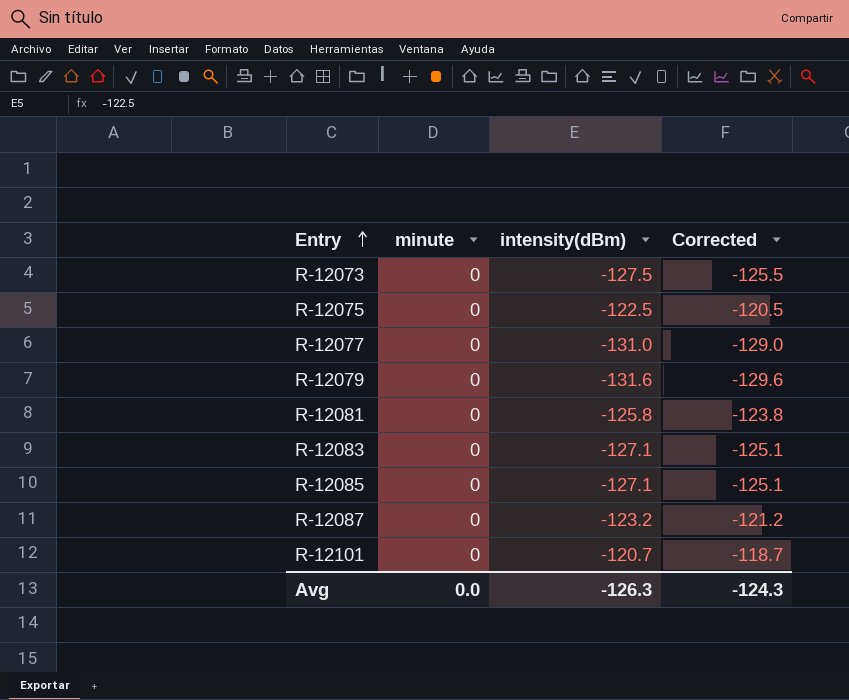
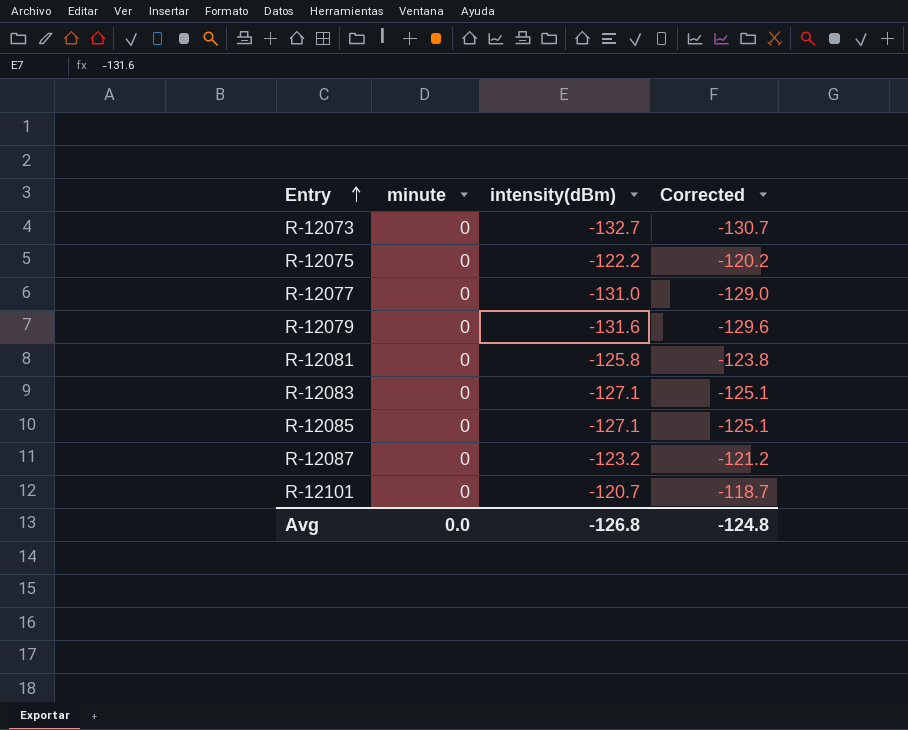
R-12073 | intensity(dBm): -127.5 -> -132.7
R-12073 | Corrected: -125.5 -> -130.7
R-12075 | intensity(dBm): -122.5 -> -122.2
R-12075 | Corrected: -120.5 -> -120.2
Avg | intensity(dBm): -126.3 -> -126.8
Avg | Corrected: -124.3 -> -124.8

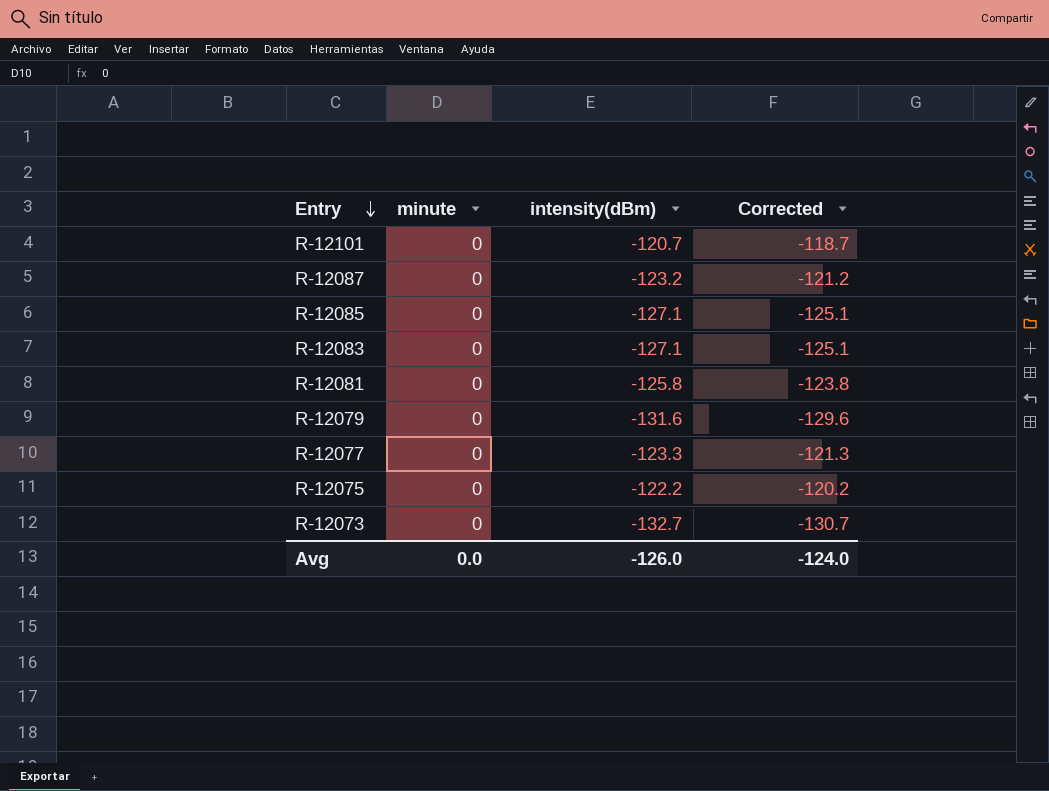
row order: Entry ascending -> Entry descending
R-12077 | intensity(dBm): -131.0 -> -123.3
R-12077 | Corrected: -129.0 -> -121.3
Avg | intensity(dBm): -126.8 -> -126.0
Avg | Corrected: -124.8 -> -124.0

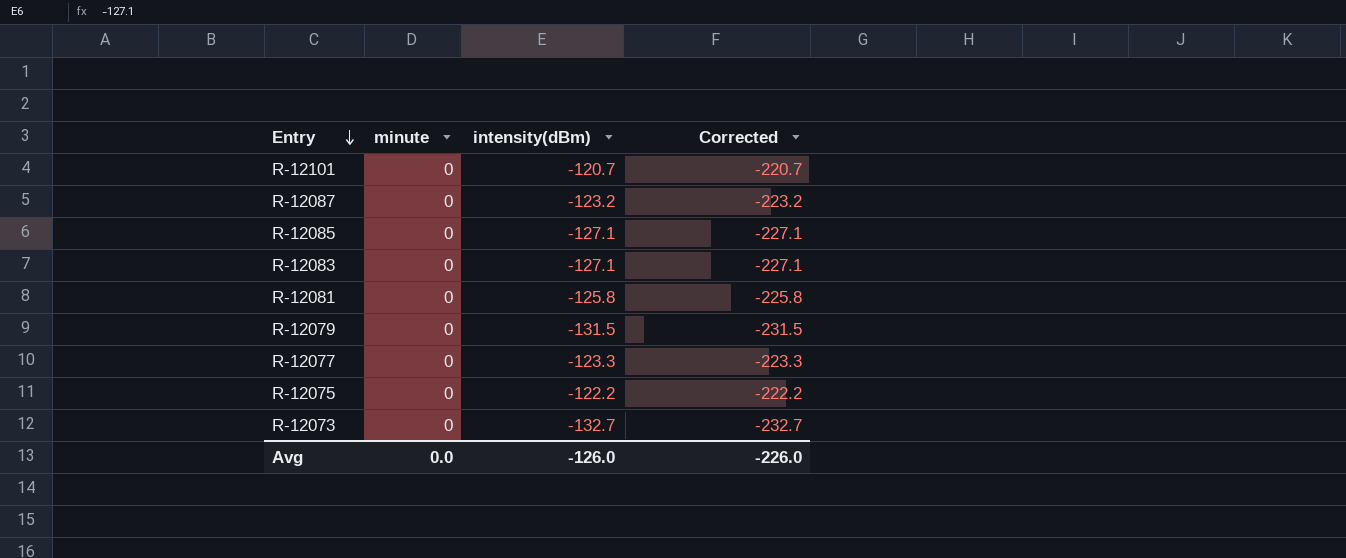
column Corrected | formula: [intensity(dBm)] + 2 -> [intensity(dBm)] - 100
R-12079 | intensity(dBm): -131.6 -> -131.5
Avg | Corrected: -124.0 -> -226.0

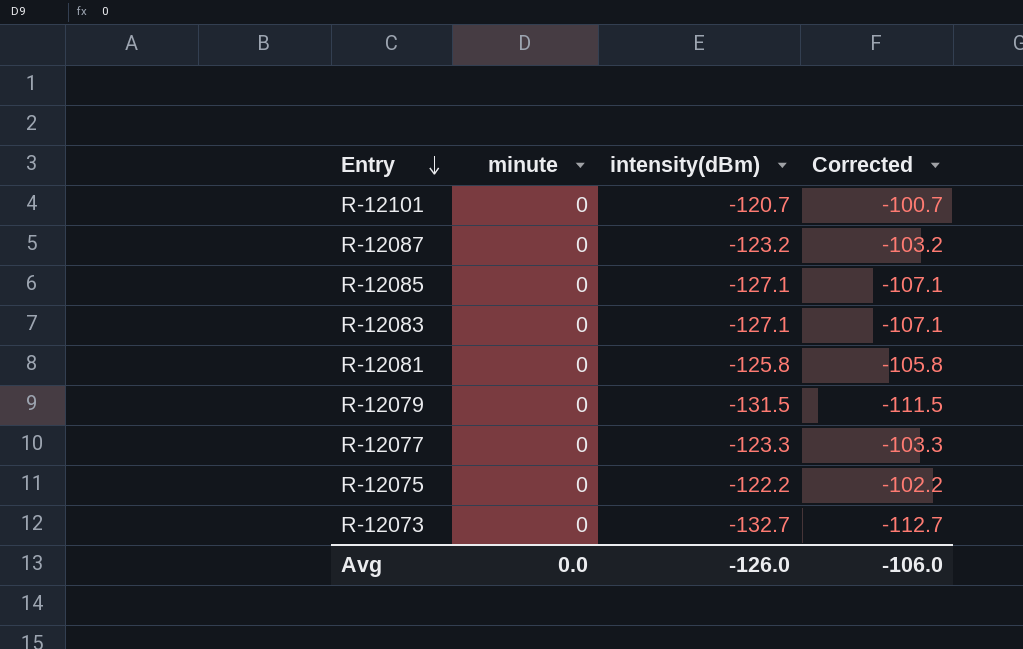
column Corrected | formula: [intensity(dBm)] - 100 -> [intensity(dBm)] + 20
Avg | Corrected: -226.0 -> -106.0

